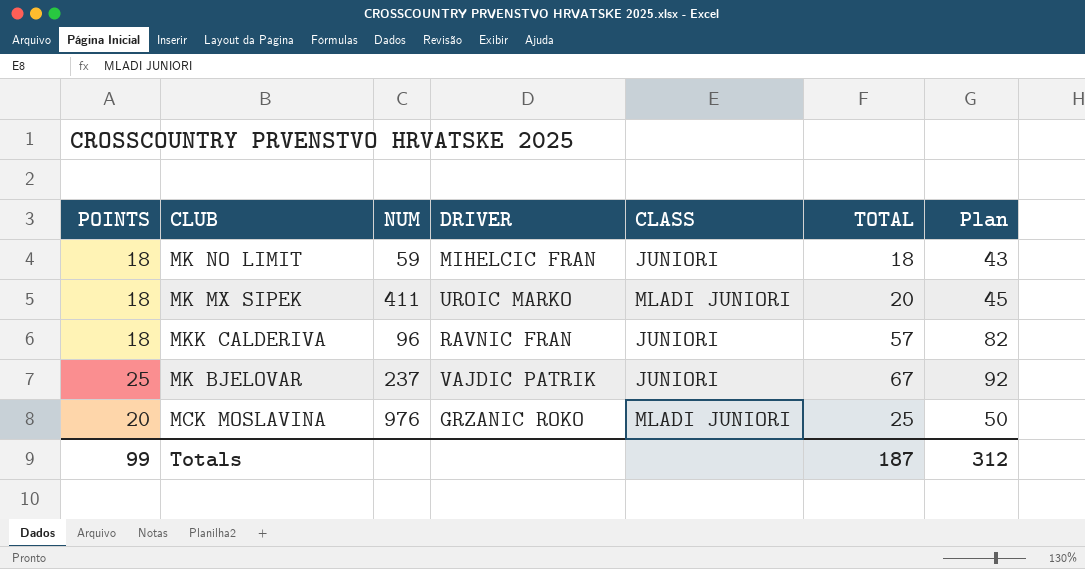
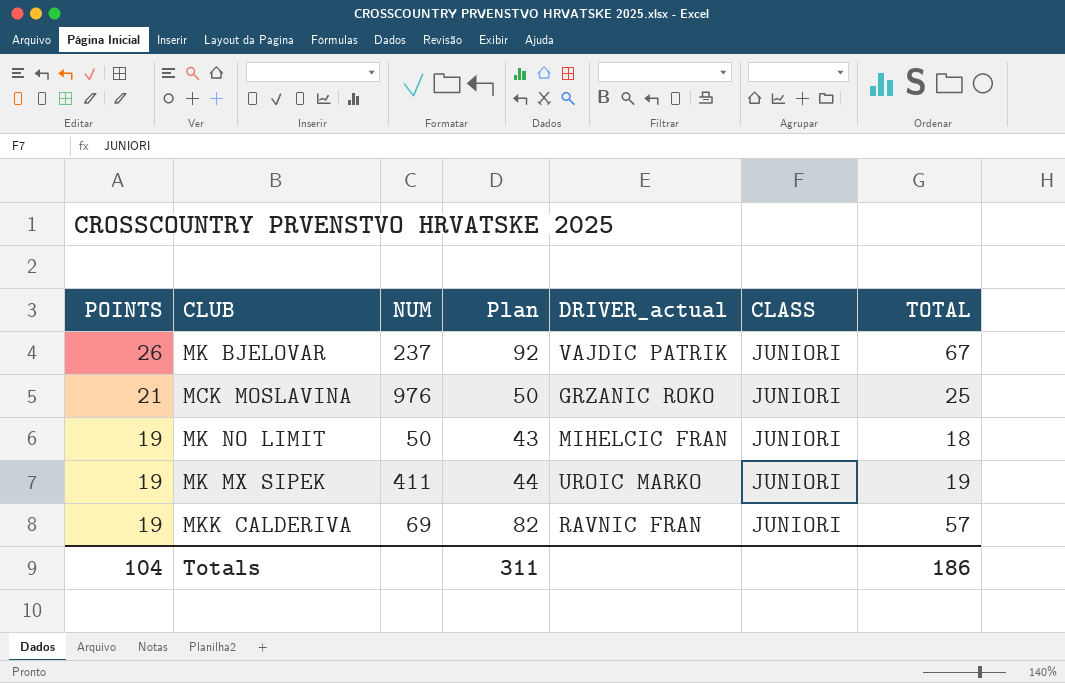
row order: none -> POINTS descending
column Plan | position: 7 -> 4
column name: DRIVER -> DRIVER_actual
MK BJELOVAR | POINTS: 25 -> 26
MCK MOSLAVINA | POINTS: 20 -> 21
MCK MOSLAVINA | CLASS: MLADI JUNIORI -> JUNIORI
MK NO LIMIT | POINTS: 18 -> 19
MK NO LIMIT | NUM: 59 -> 50
MK MX SIPEK | POINTS: 18 -> 19
MK MX SIPEK | Plan: 45 -> 44
MK MX SIPEK | CLASS: MLADI JUNIORI -> JUNIORI
MK MX SIPEK | TOTAL: 20 -> 19
MKK CALDERIVA | POINTS: 18 -> 19
MKK CALDERIVA | NUM: 96 -> 69
Totals | POINTS: 99 -> 104
Totals | Plan: 312 -> 311
Totals | TOTAL: 187 -> 186

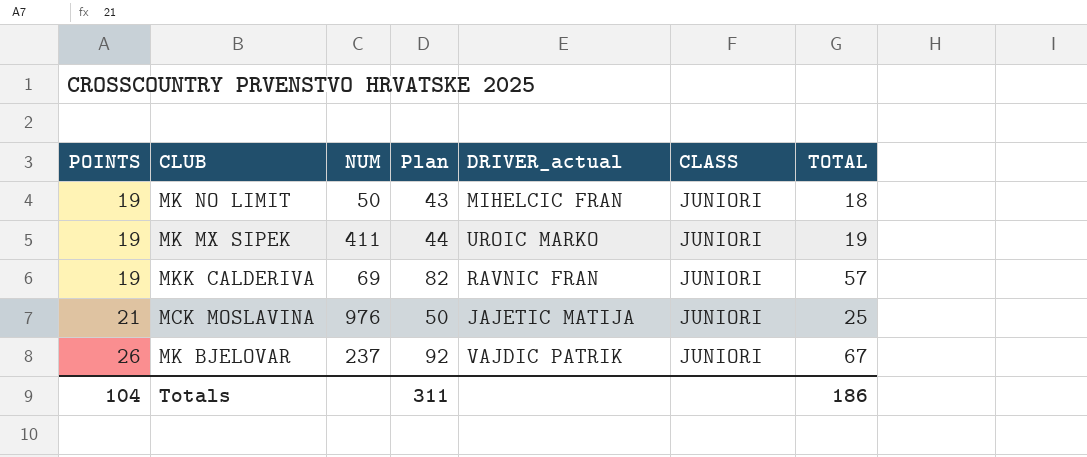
row order: POINTS descending -> POINTS ascending
MCK MOSLAVINA | DRIVER_actual: GRZANIC ROKO -> JAJETIC MATIJA

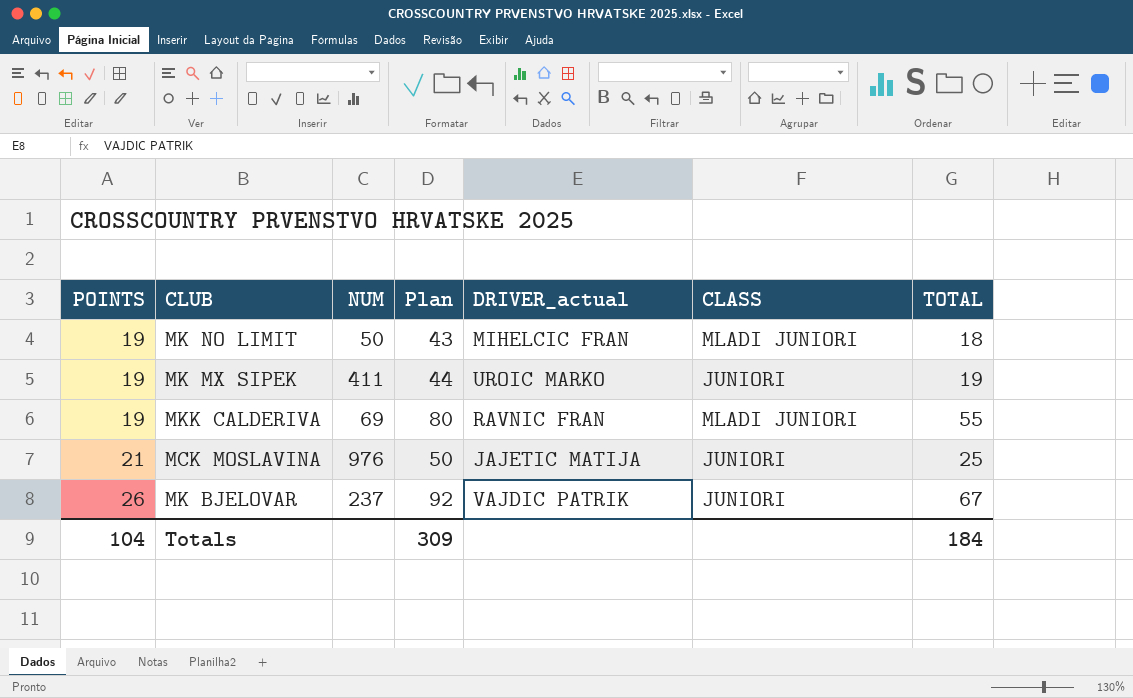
MK NO LIMIT | CLASS: JUNIORI -> MLADI JUNIORI
MKK CALDERIVA | Plan: 82 -> 80
MKK CALDERIVA | CLASS: JUNIORI -> MLADI JUNIORI
MKK CALDERIVA | TOTAL: 57 -> 55
Totals | Plan: 311 -> 309
Totals | TOTAL: 186 -> 184

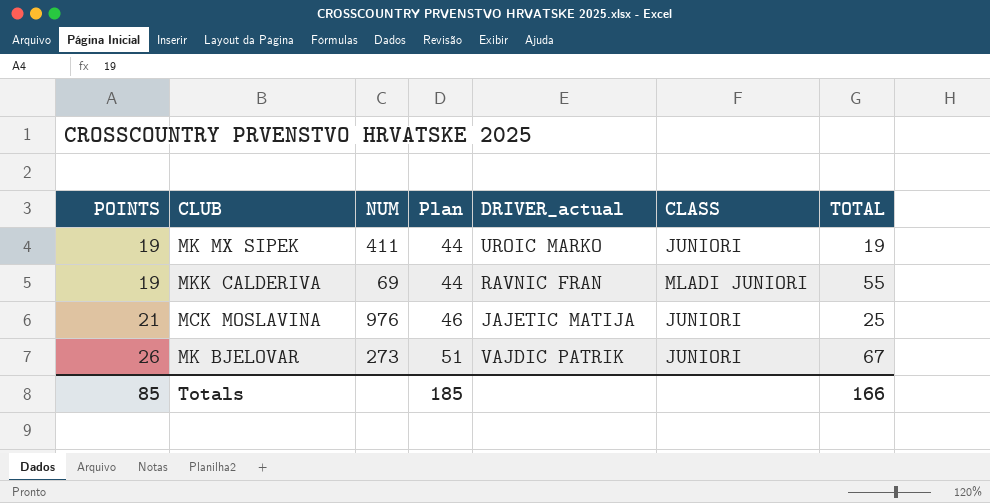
column Plan | formula: [TOTAL] + 25 -> [POINTS] + 25
row MK NO LIMIT: 19 | 50 | 43 | MIHELCIC FRAN | MLADI JUNIORI | 18 -> none
MK BJELOVAR | NUM: 237 -> 273
Totals | POINTS: 104 -> 85
Totals | Plan: 309 -> 185
Totals | TOTAL: 184 -> 166

